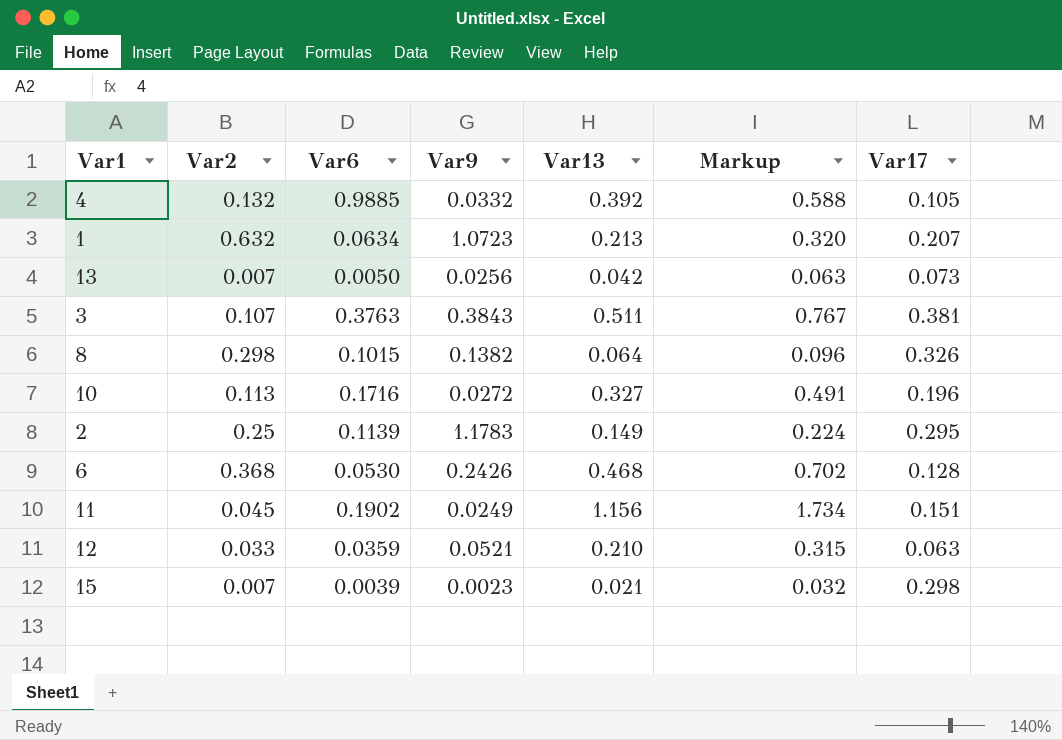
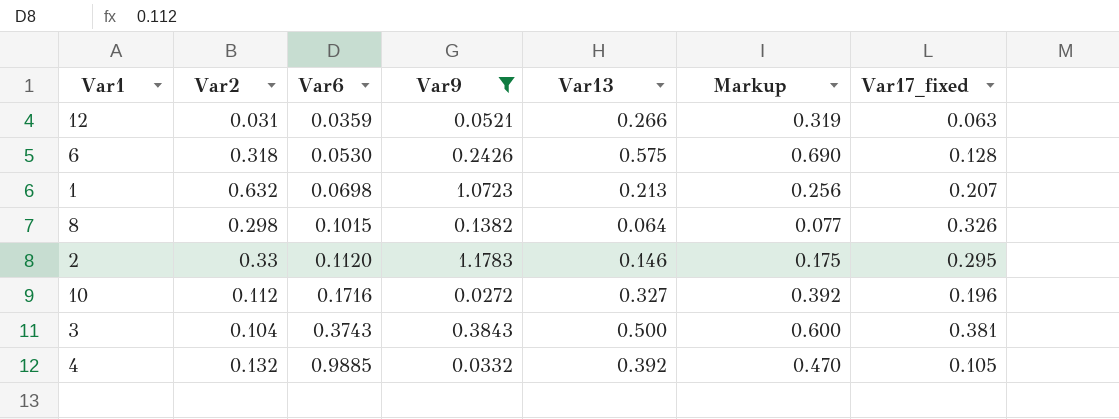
filter: none -> Var9 >= 0.0272
row order: none -> Var6 ascending
column Markup | formula: [Var13] * 1.5 -> [Var13] * 1.2
column name: Var17 -> Var17_fixed
12 | Var2: 0.033 -> 0.031
12 | Var13: 0.210 -> 0.266
6 | Var2: 0.368 -> 0.318
6 | Var13: 0.468 -> 0.575
1 | Var6: 0.0634 -> 0.0698
2 | Var2: 0.25 -> 0.33
2 | Var6: 0.1139 -> 0.1120
2 | Var13: 0.149 -> 0.146
10 | Var2: 0.113 -> 0.112
3 | Var2: 0.107 -> 0.104
3 | Var6: 0.3763 -> 0.3743
3 | Var13: 0.511 -> 0.500

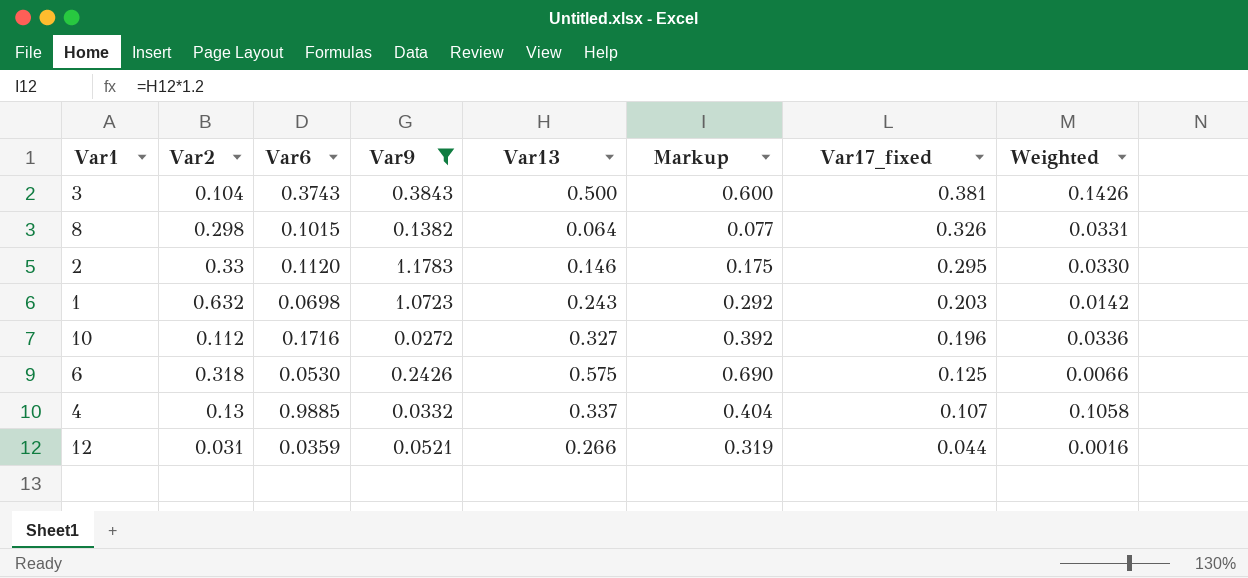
row order: Var6 ascending -> Var17_fixed descending
column Weighted | formula: none -> [Var6] * [Var17_fixed]
1 | Var13: 0.213 -> 0.243
1 | Markup: 0.256 -> 0.292
1 | Var17_fixed: 0.207 -> 0.203
6 | Var17_fixed: 0.128 -> 0.125
4 | Var2: 0.132 -> 0.13
4 | Var13: 0.392 -> 0.337
4 | Markup: 0.470 -> 0.404
4 | Var17_fixed: 0.105 -> 0.107
12 | Var17_fixed: 0.063 -> 0.044

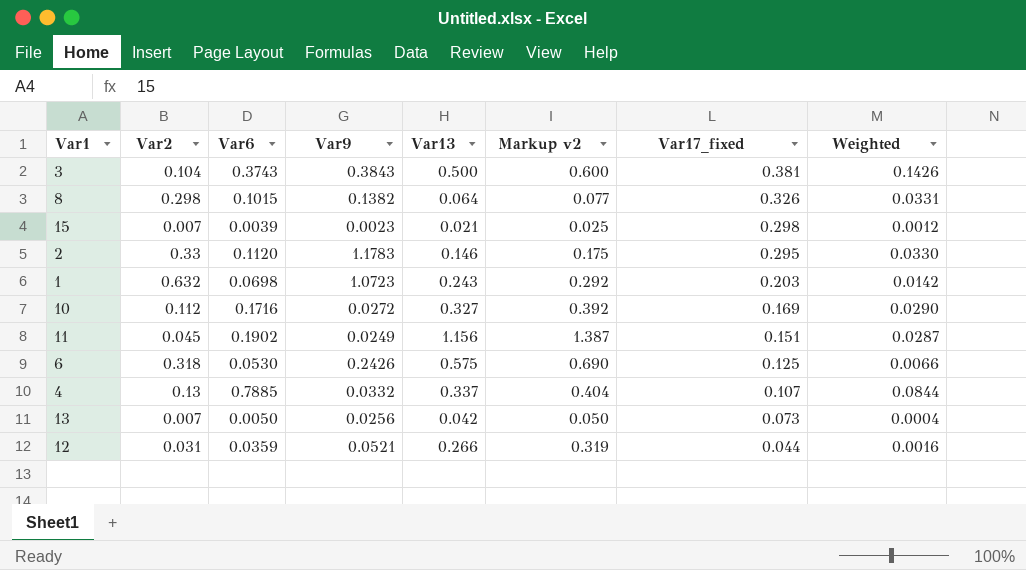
filter: Var9 >= 0.0272 -> none
column name: Markup -> Markup v2
10 | Var17_fixed: 0.196 -> 0.169
10 | Weighted: 0.0336 -> 0.0290
4 | Var6: 0.9885 -> 0.7885
4 | Weighted: 0.1058 -> 0.0844

